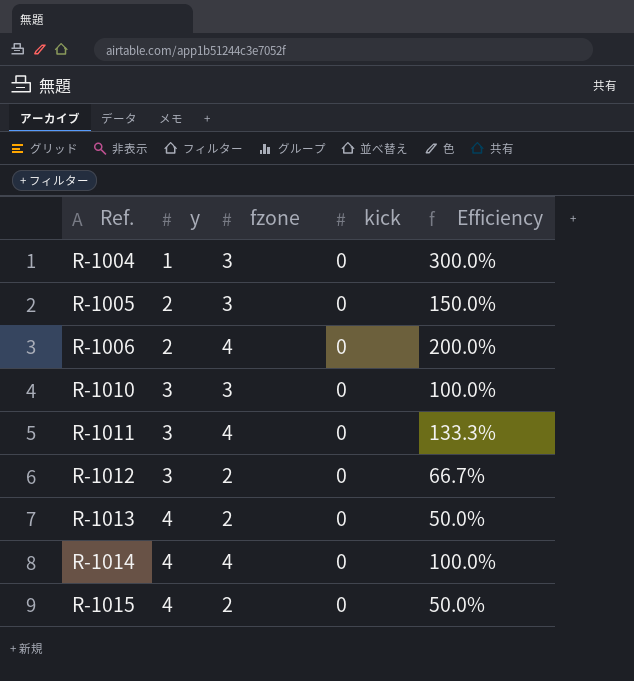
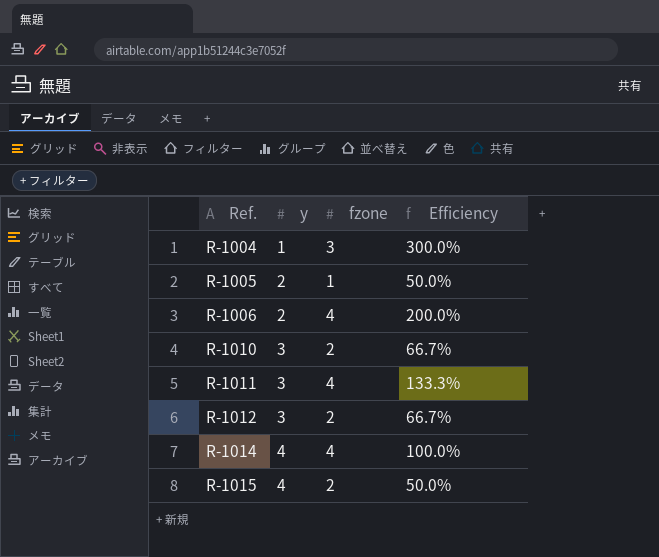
column kick | position: 4 -> none
row R-1013: 4 | 2 | 0 | 50.0% -> none
R-1005 | fzone: 3 -> 1
R-1005 | Efficiency: 150.0% -> 50.0%
R-1010 | fzone: 3 -> 2
R-1010 | Efficiency: 100.0% -> 66.7%

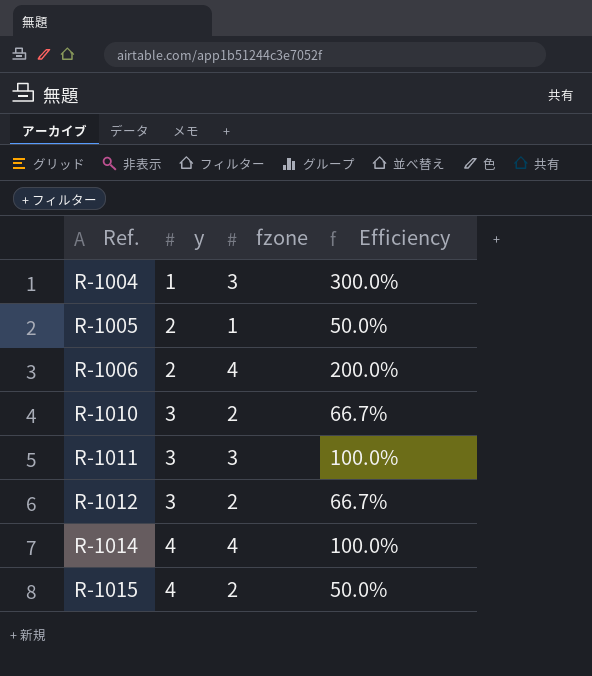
R-1011 | fzone: 4 -> 3
R-1011 | Efficiency: 133.3% -> 100.0%

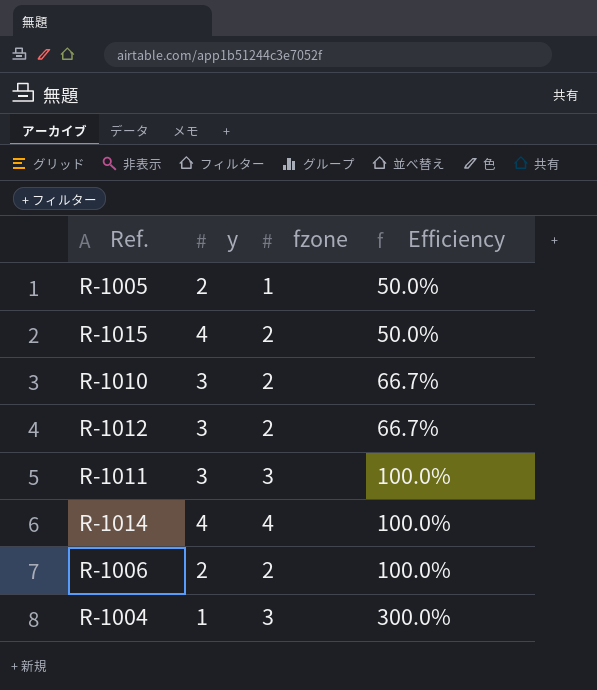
row order: Ref. ascending -> Efficiency ascending
R-1006 | fzone: 4 -> 2
R-1006 | Efficiency: 200.0% -> 100.0%

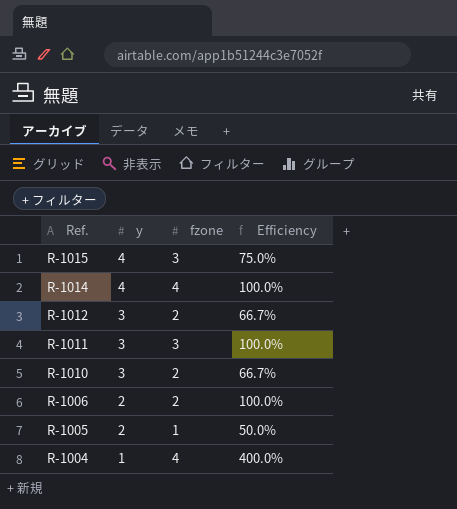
row order: Efficiency ascending -> Ref. descending
R-1015 | fzone: 2 -> 3
R-1015 | Efficiency: 50.0% -> 75.0%
R-1004 | fzone: 3 -> 4
R-1004 | Efficiency: 300.0% -> 400.0%

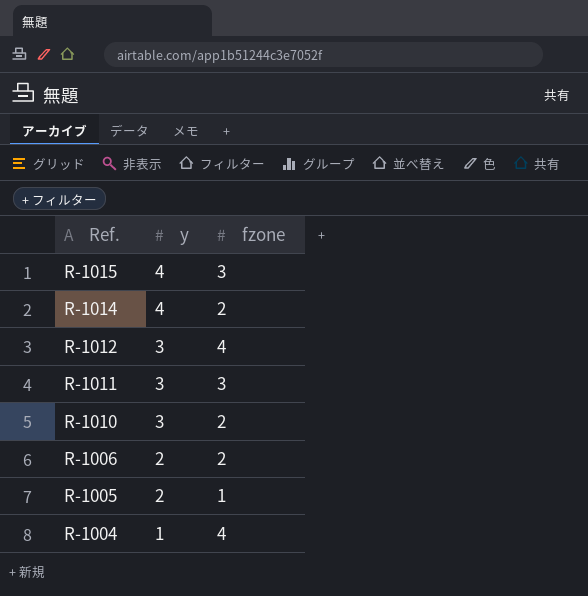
column Efficiency | formula: [fzone] / [y] -> none
R-1014 | fzone: 4 -> 2
R-1012 | fzone: 2 -> 4

